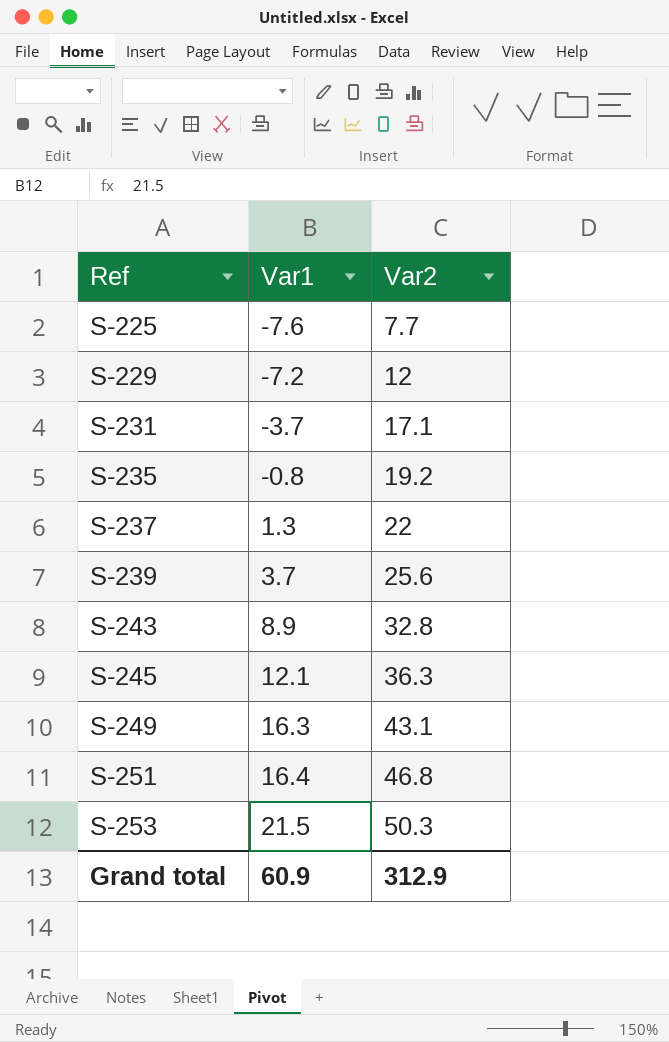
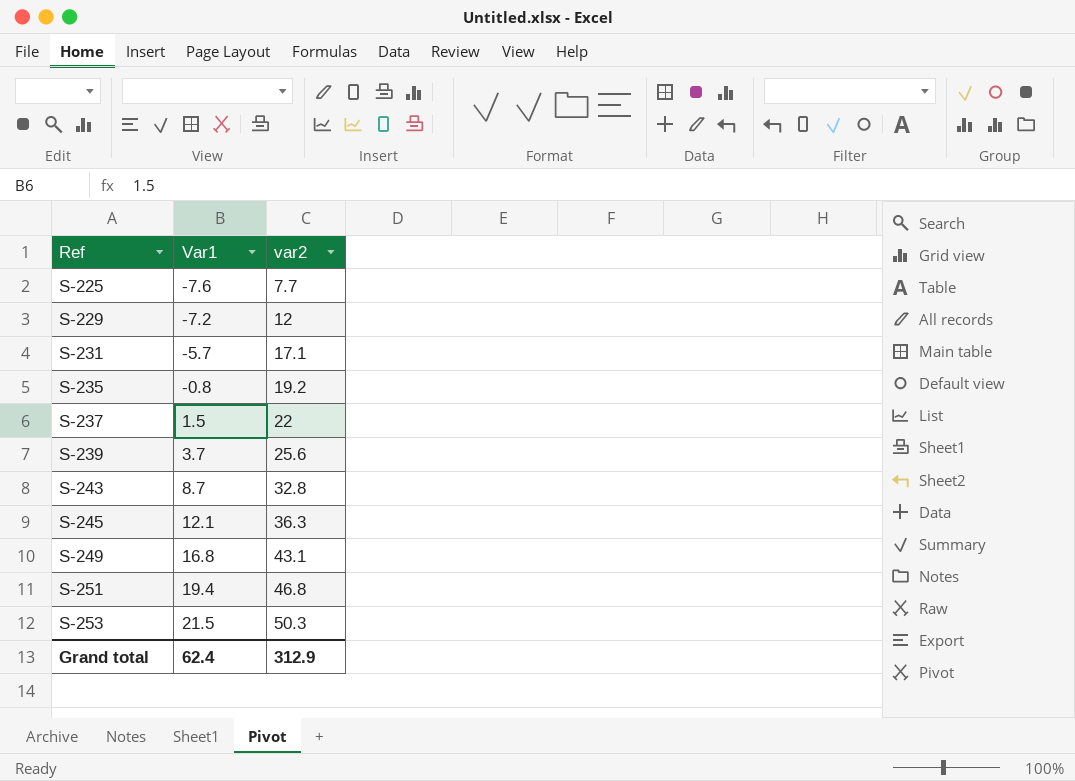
column name: Var2 -> var2
S-231 | Var1: -3.7 -> -5.7
S-237 | Var1: 1.3 -> 1.5
S-243 | Var1: 8.9 -> 8.7
S-249 | Var1: 16.3 -> 16.8
S-251 | Var1: 16.4 -> 19.4
Grand total | Var1: 60.9 -> 62.4

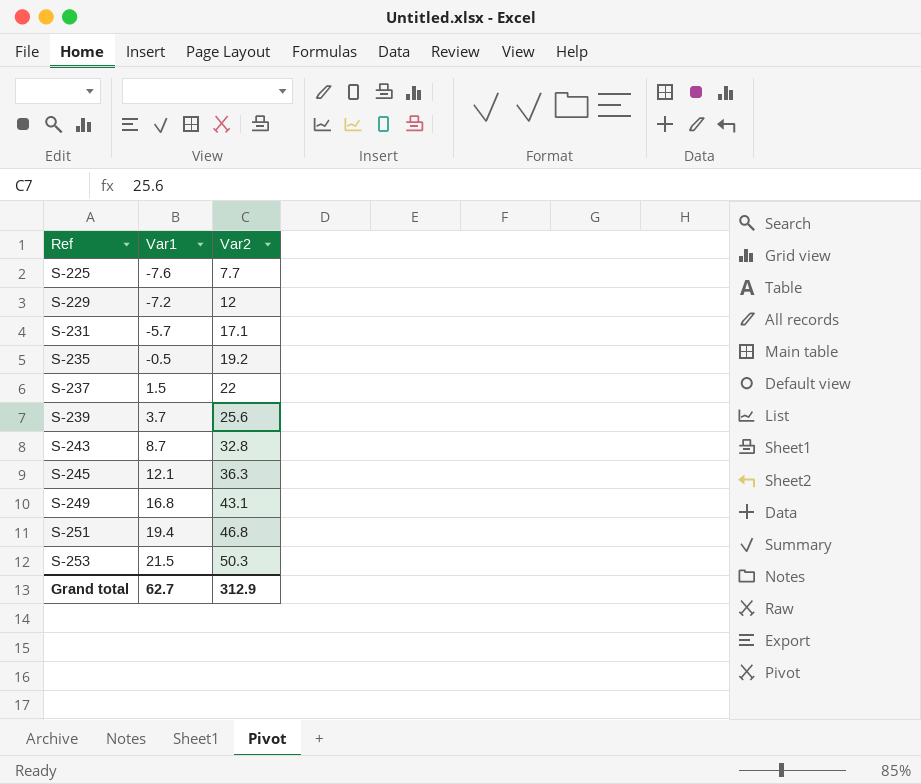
column name: var2 -> Var2
S-235 | Var1: -0.8 -> -0.5
Grand total | Var1: 62.4 -> 62.7

